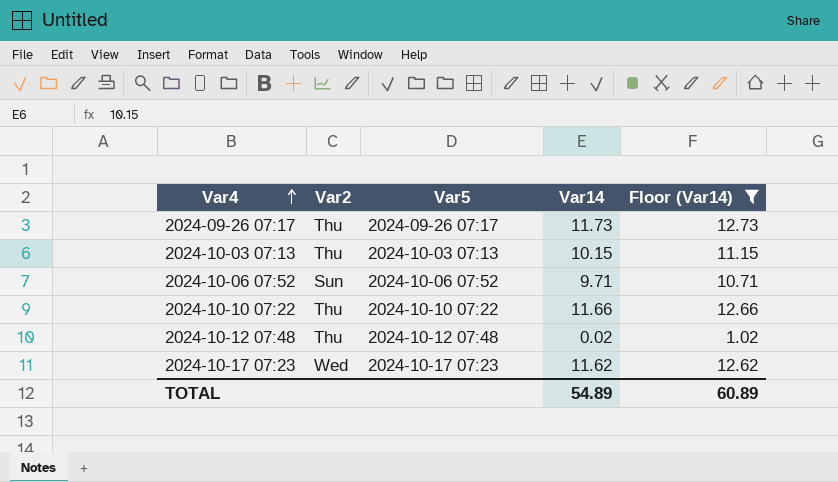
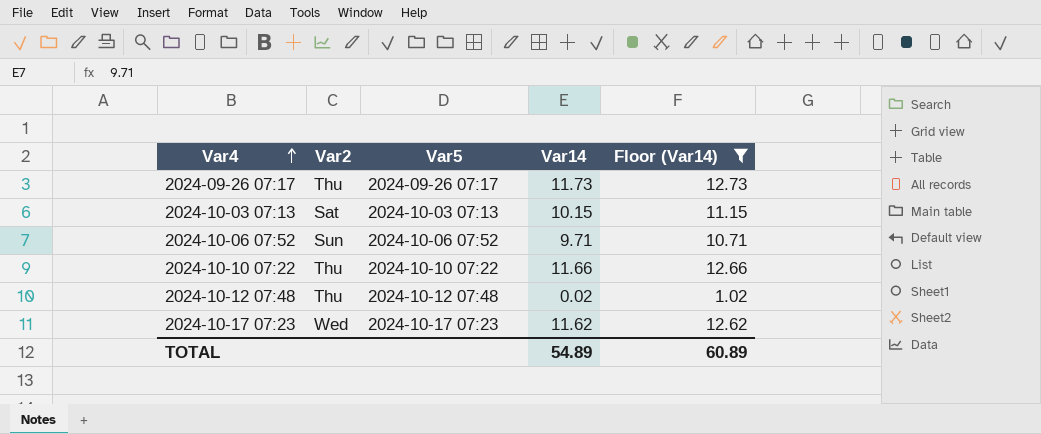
2024-10-03 07:13 | Var2: Thu -> Sat

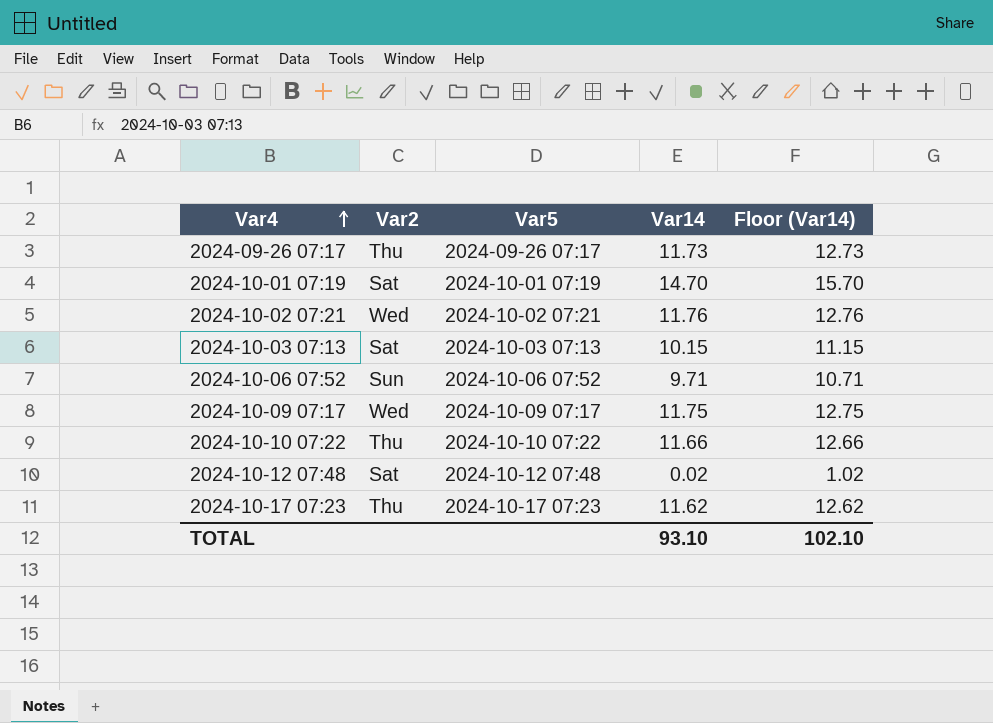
filter: Floor (Var14) <= 12.73 -> none
2024-10-12 07:48 | Var2: Thu -> Sat
2024-10-17 07:23 | Var2: Wed -> Thu
TOTAL | Var14: 54.89 -> 93.10
TOTAL | Floor (Var14): 60.89 -> 102.10

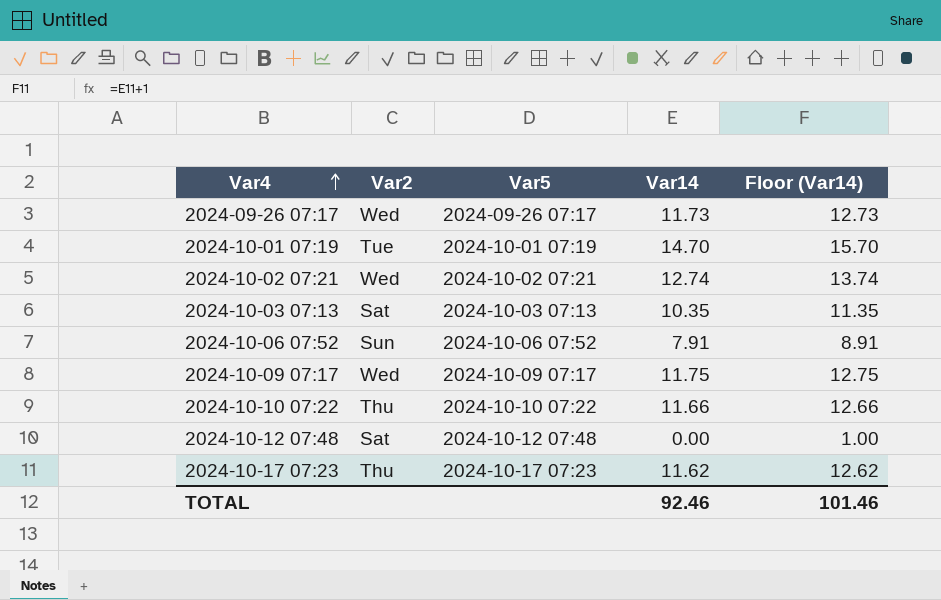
2024-09-26 07:17 | Var2: Thu -> Wed
2024-10-01 07:19 | Var2: Sat -> Tue
2024-10-02 07:21 | Var14: 11.76 -> 12.74
2024-10-02 07:21 | Floor (Var14): 12.76 -> 13.74
2024-10-03 07:13 | Var14: 10.15 -> 10.35
2024-10-03 07:13 | Floor (Var14): 11.15 -> 11.35
2024-10-06 07:52 | Var14: 9.71 -> 7.91
2024-10-06 07:52 | Floor (Var14): 10.71 -> 8.91
2024-10-12 07:48 | Var14: 0.02 -> 0.00
2024-10-12 07:48 | Floor (Var14): 1.02 -> 1.00
TOTAL | Var14: 93.10 -> 92.46
TOTAL | Floor (Var14): 102.10 -> 101.46

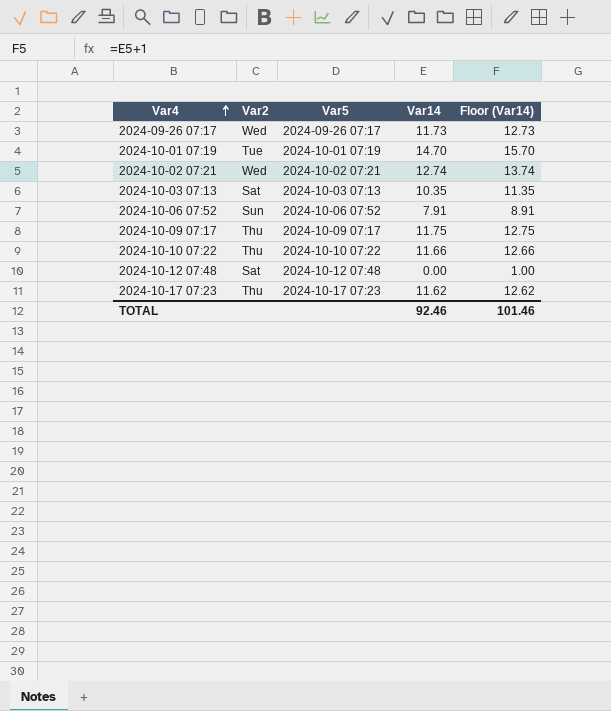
2024-10-09 07:17 | Var2: Wed -> Thu

